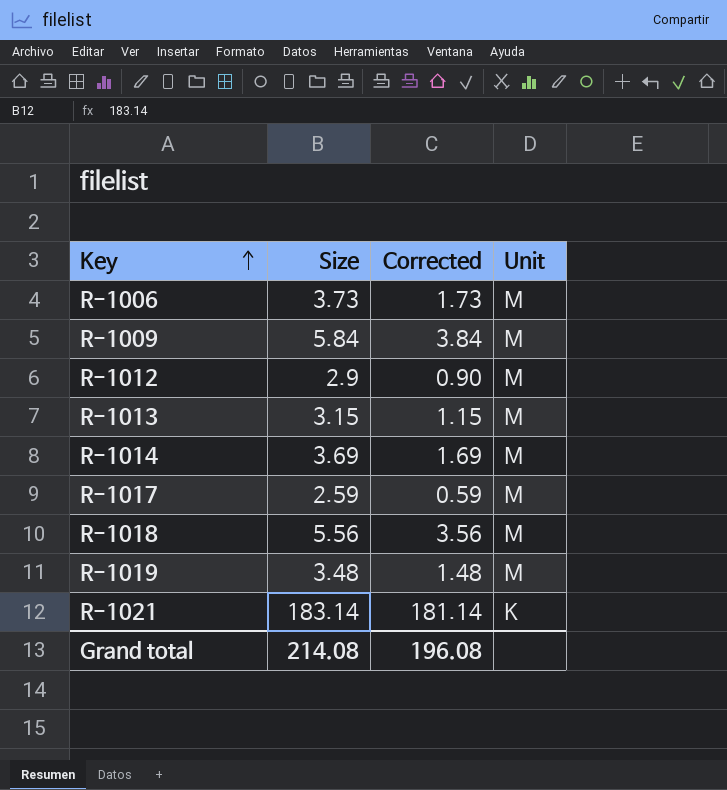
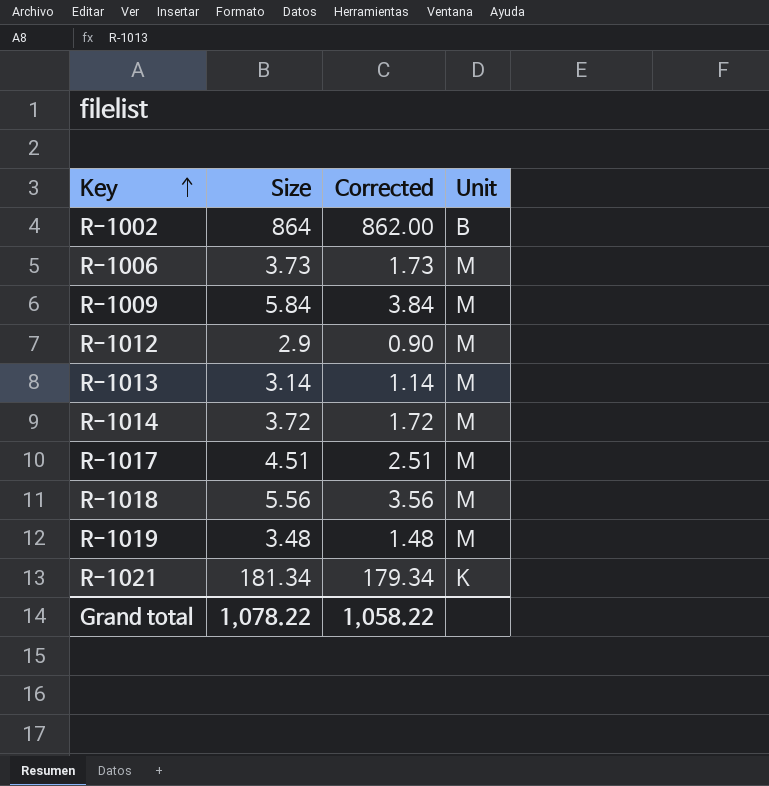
row R-1002: none -> 864 | 862.00 | B
R-1013 | Size: 3.15 -> 3.14
R-1013 | Corrected: 1.15 -> 1.14
R-1014 | Size: 3.69 -> 3.72
R-1014 | Corrected: 1.69 -> 1.72
R-1017 | Size: 2.59 -> 4.51
R-1017 | Corrected: 0.59 -> 2.51
R-1021 | Size: 183.14 -> 181.34
R-1021 | Corrected: 181.14 -> 179.34
Grand total | Size: 214.08 -> 1,078.22
Grand total | Corrected: 196.08 -> 1,058.22

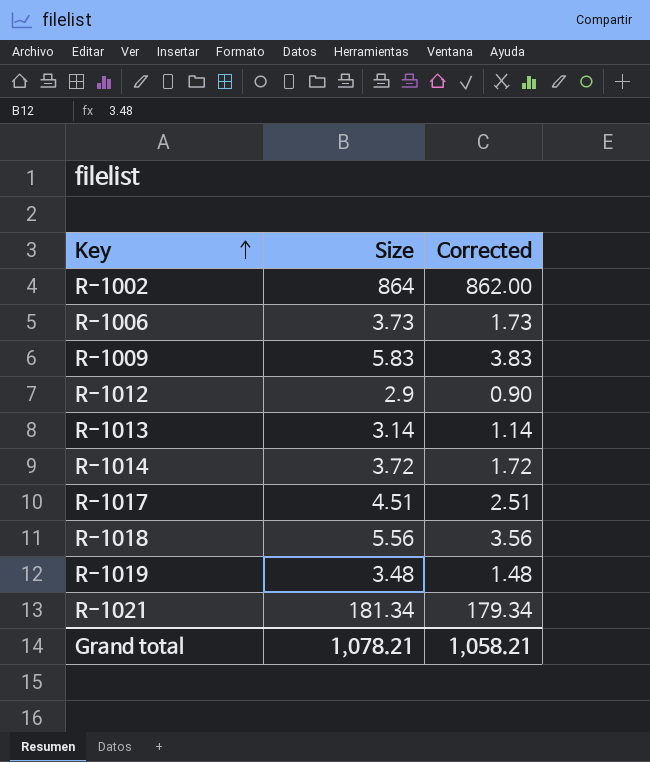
column Unit | position: 4 -> none
R-1009 | Size: 5.84 -> 5.83
R-1009 | Corrected: 3.84 -> 3.83
Grand total | Size: 1,078.22 -> 1,078.21
Grand total | Corrected: 1,058.22 -> 1,058.21

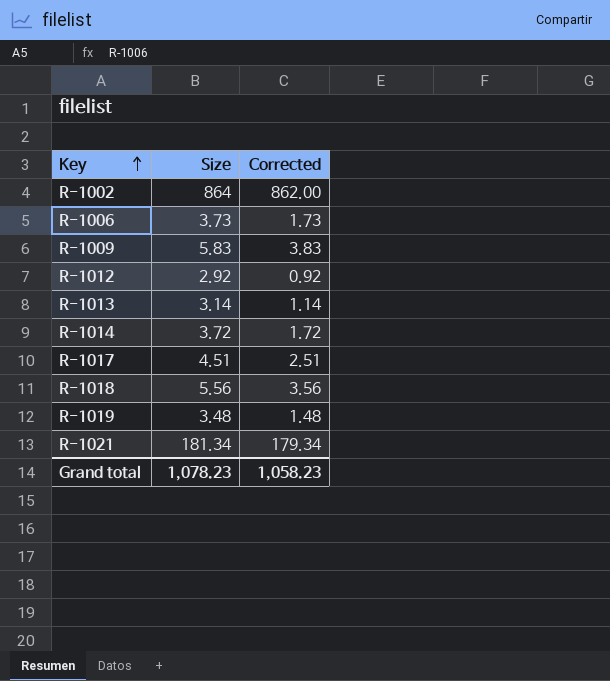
R-1012 | Size: 2.9 -> 2.92
R-1012 | Corrected: 0.90 -> 0.92
Grand total | Size: 1,078.21 -> 1,078.23
Grand total | Corrected: 1,058.21 -> 1,058.23

